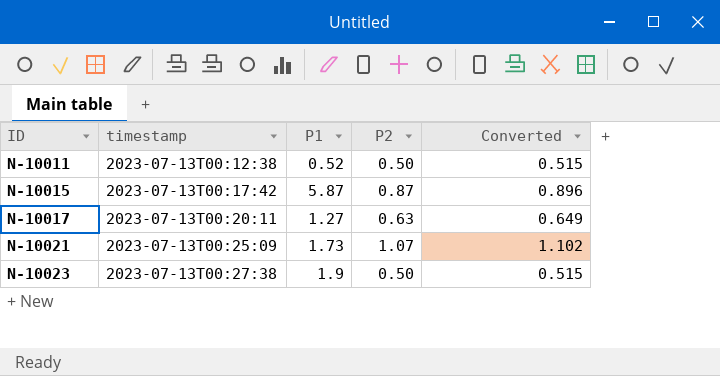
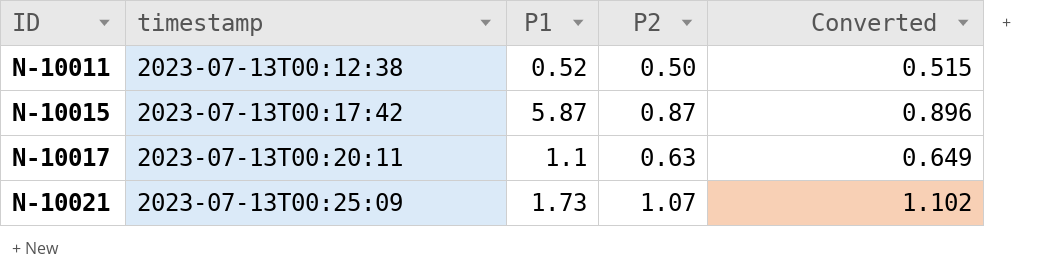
row N-10023: 2023-07-13T00:27:38 | 1.9 | 0.50 | 0.515 -> none
N-10017 | P1: 1.27 -> 1.1

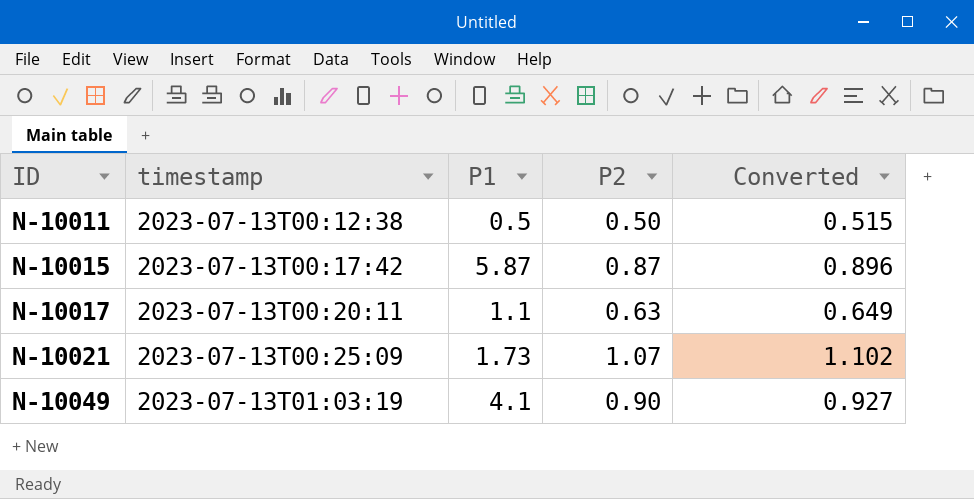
N-10011 | P1: 0.52 -> 0.5
row N-10049: none -> 2023-07-13T01:03:19 | 4.1 | 0.90 | 0.927

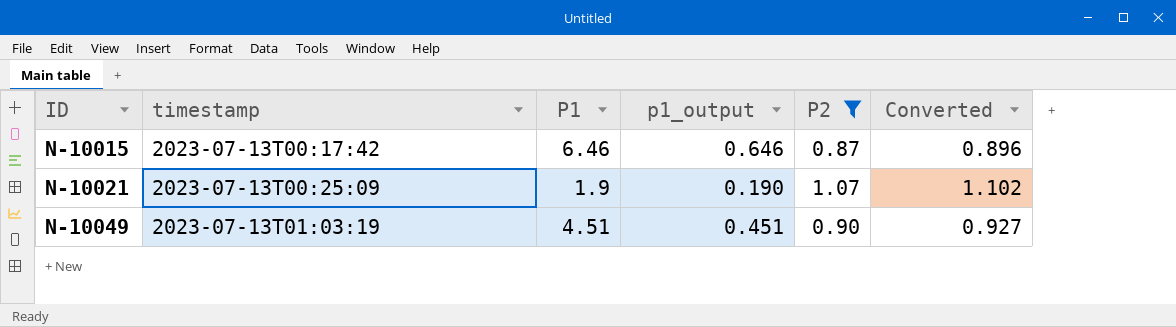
filter: none -> P2 >= 0.87
column p1_output | formula: none -> [P1] * 0.1
N-10015 | P1: 5.87 -> 6.46
N-10021 | P1: 1.73 -> 1.9
N-10049 | P1: 4.1 -> 4.51

